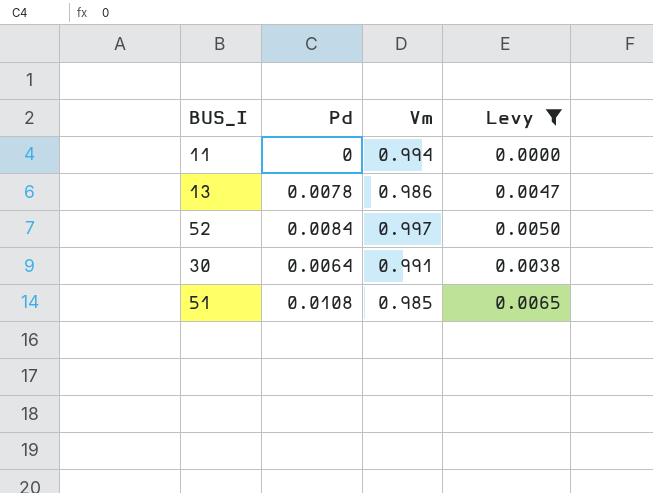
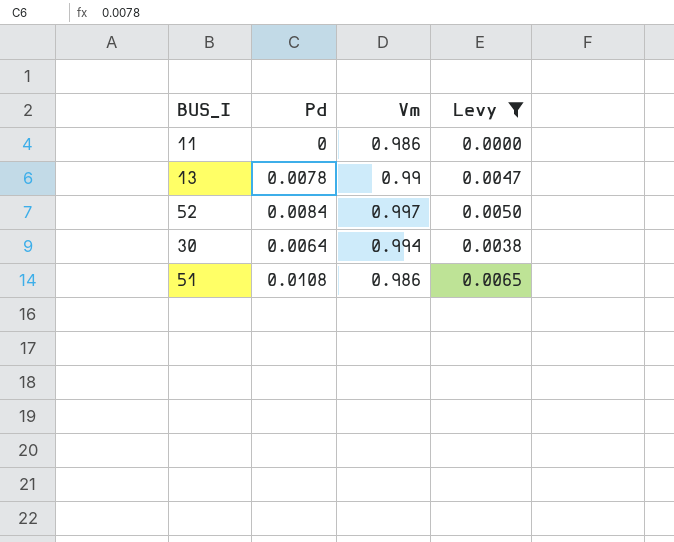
11 | Vm: 0.994 -> 0.986
13 | Vm: 0.986 -> 0.99
30 | Vm: 0.991 -> 0.994
51 | Vm: 0.985 -> 0.986

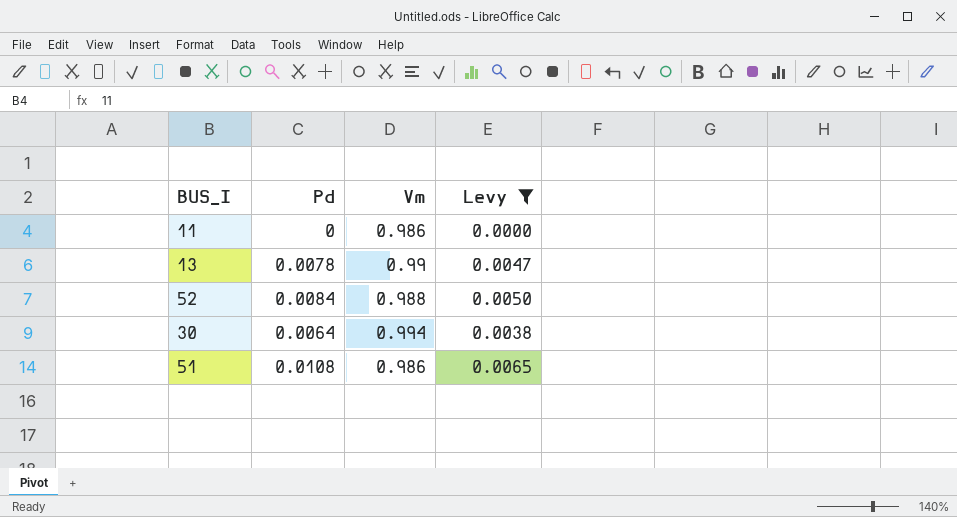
52 | Vm: 0.997 -> 0.988

